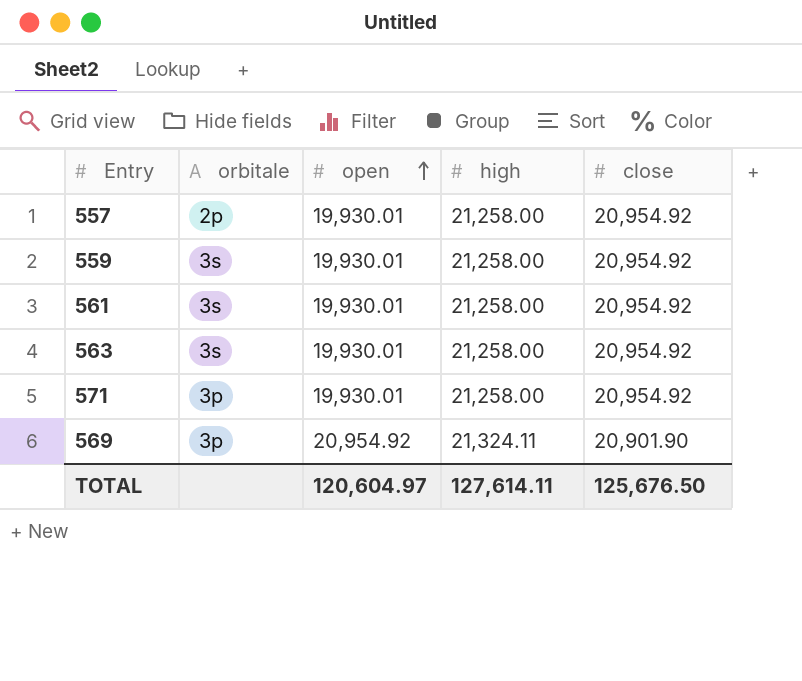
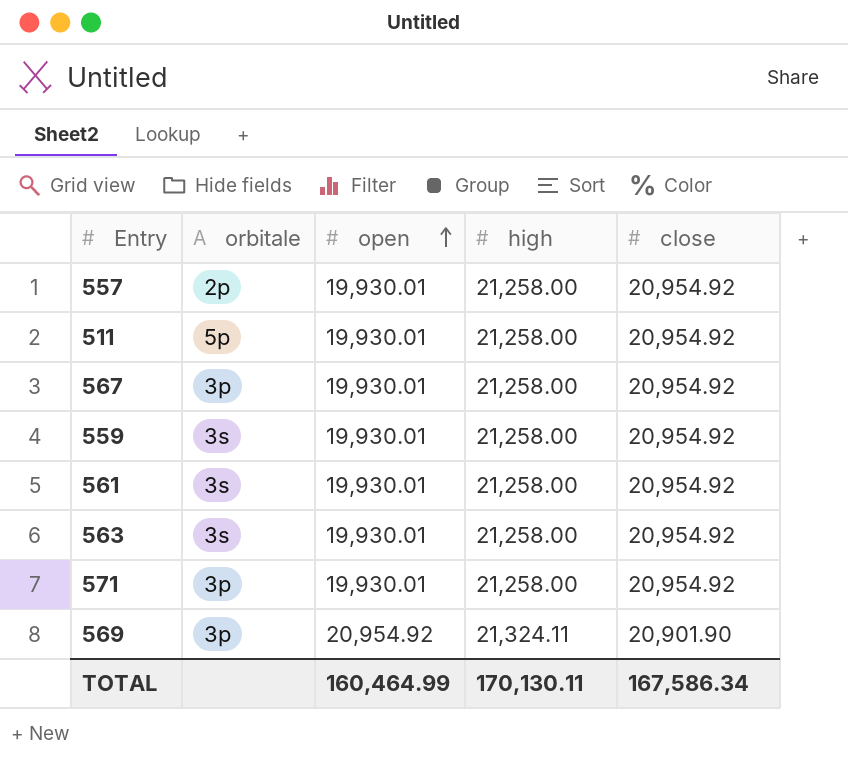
row 511: none -> 5p | 19,930.01 | 21,258.00 | 20,954.92
row 567: none -> 3p | 19,930.01 | 21,258.00 | 20,954.92
TOTAL | open: 120,604.97 -> 160,464.99
TOTAL | high: 127,614.11 -> 170,130.11
TOTAL | close: 125,676.50 -> 167,586.34

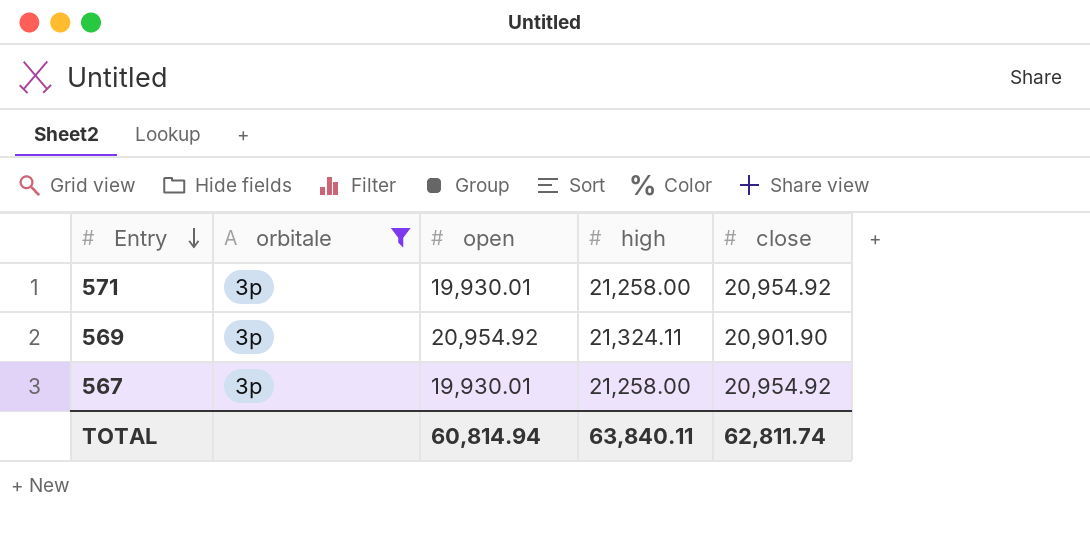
filter: none -> orbitale = 3p
row order: open ascending -> Entry descending
TOTAL | open: 160,464.99 -> 60,814.94
TOTAL | high: 170,130.11 -> 63,840.11
TOTAL | close: 167,586.34 -> 62,811.74

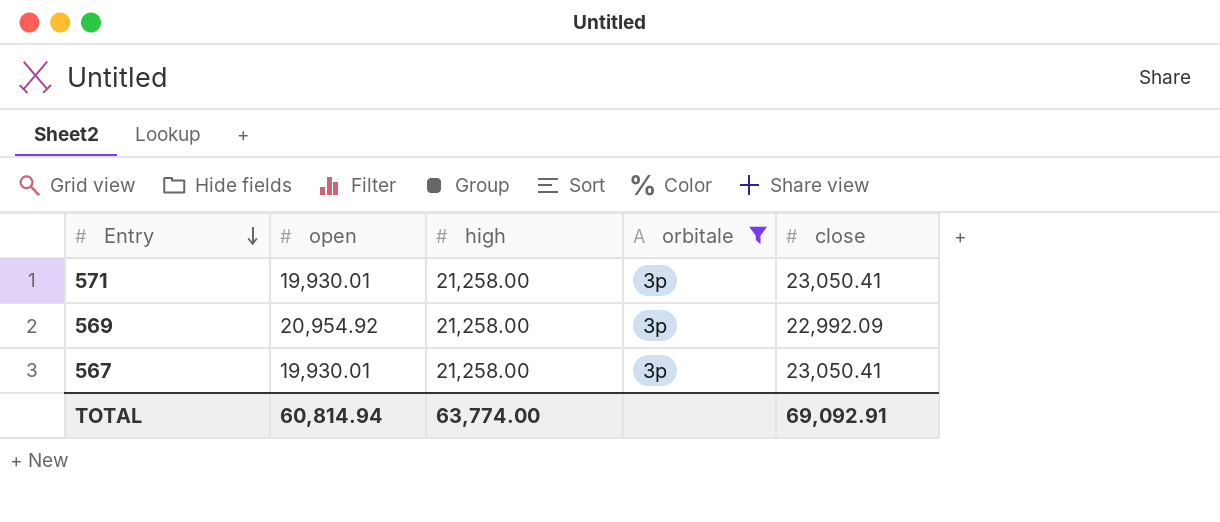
column orbitale | position: 2 -> 4
571 | close: 20,954.92 -> 23,050.41
569 | high: 21,324.11 -> 21,258.00
569 | close: 20,901.90 -> 22,992.09
567 | close: 20,954.92 -> 23,050.41
TOTAL | high: 63,840.11 -> 63,774.00
TOTAL | close: 62,811.74 -> 69,092.91

